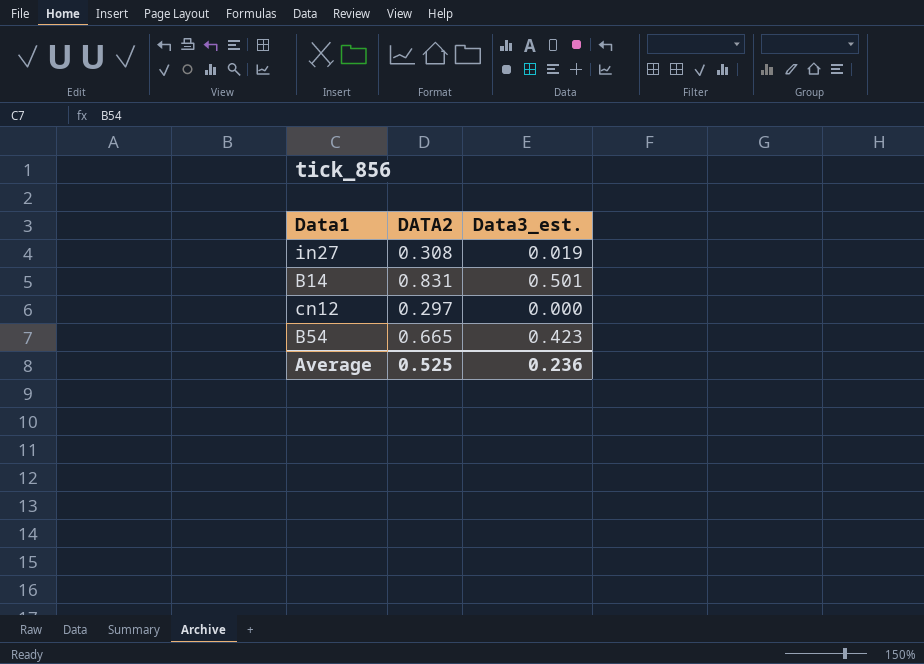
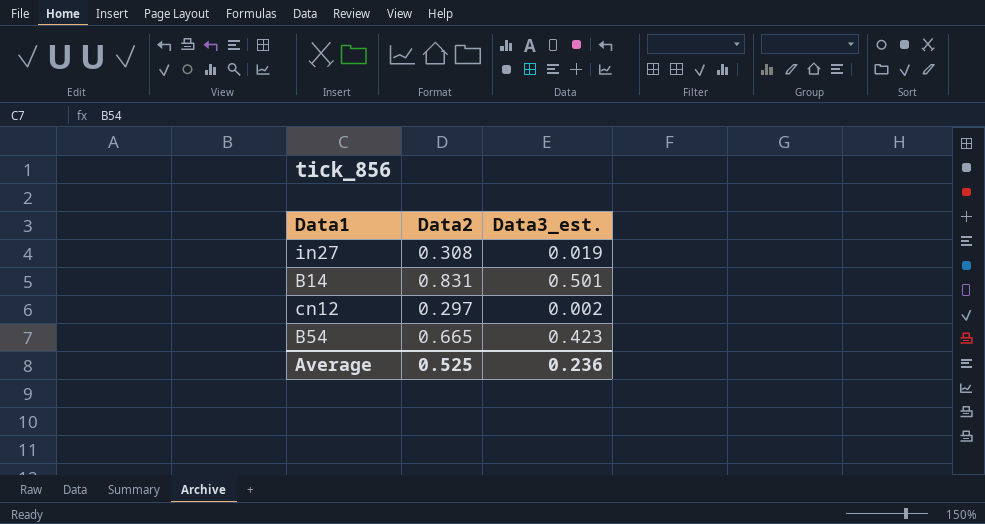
column name: DATA2 -> Data2
cn12 | Data3_est.: 0.000 -> 0.002

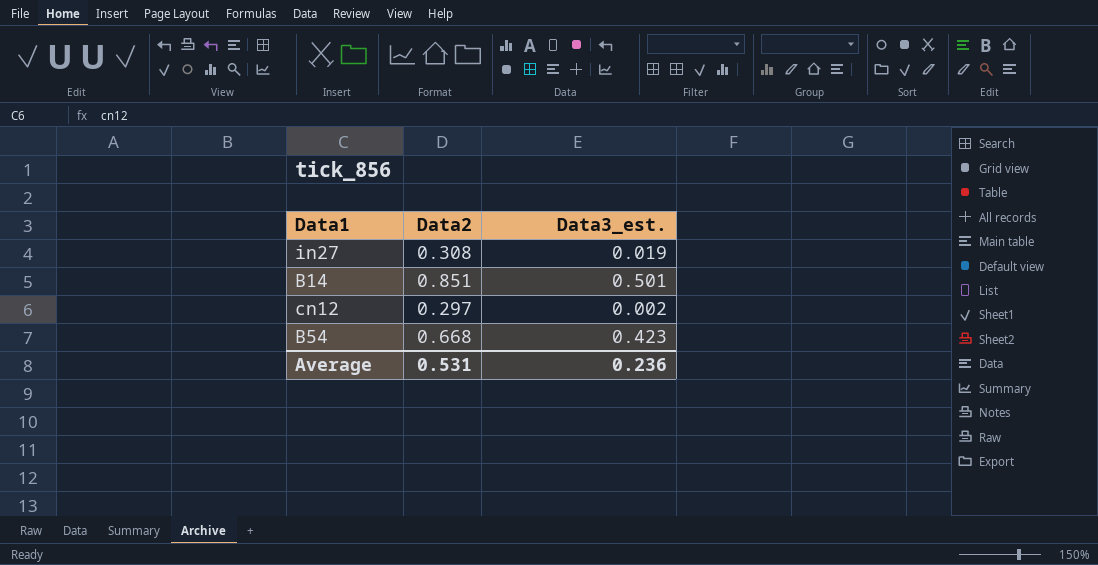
B14 | Data2: 0.831 -> 0.851
B54 | Data2: 0.665 -> 0.668
Average | Data2: 0.525 -> 0.531

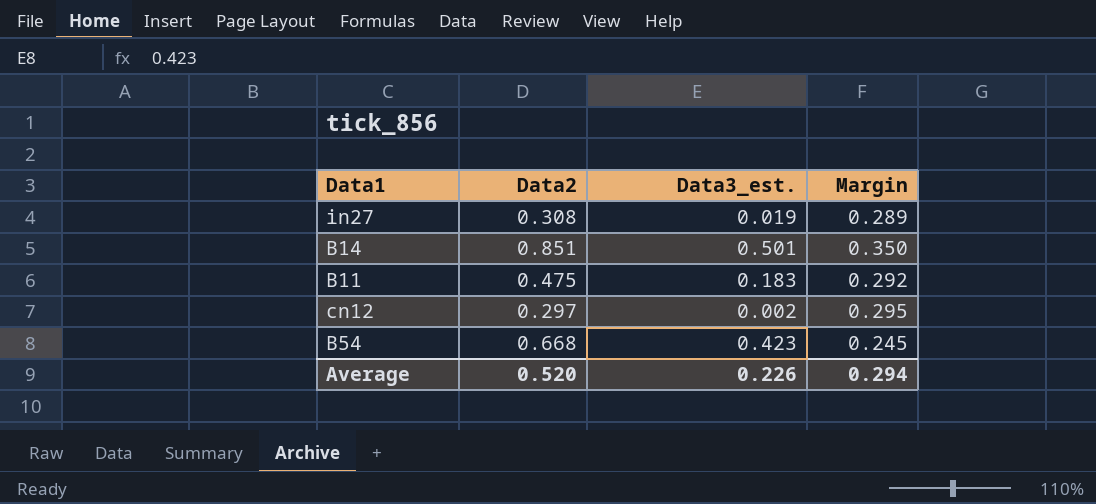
column Margin | formula: none -> [Data2] - [Data3_est.]
row B11: none -> 0.475 | 0.183 | 0.292
Average | Data2: 0.531 -> 0.520
Average | Data3_est.: 0.236 -> 0.226

